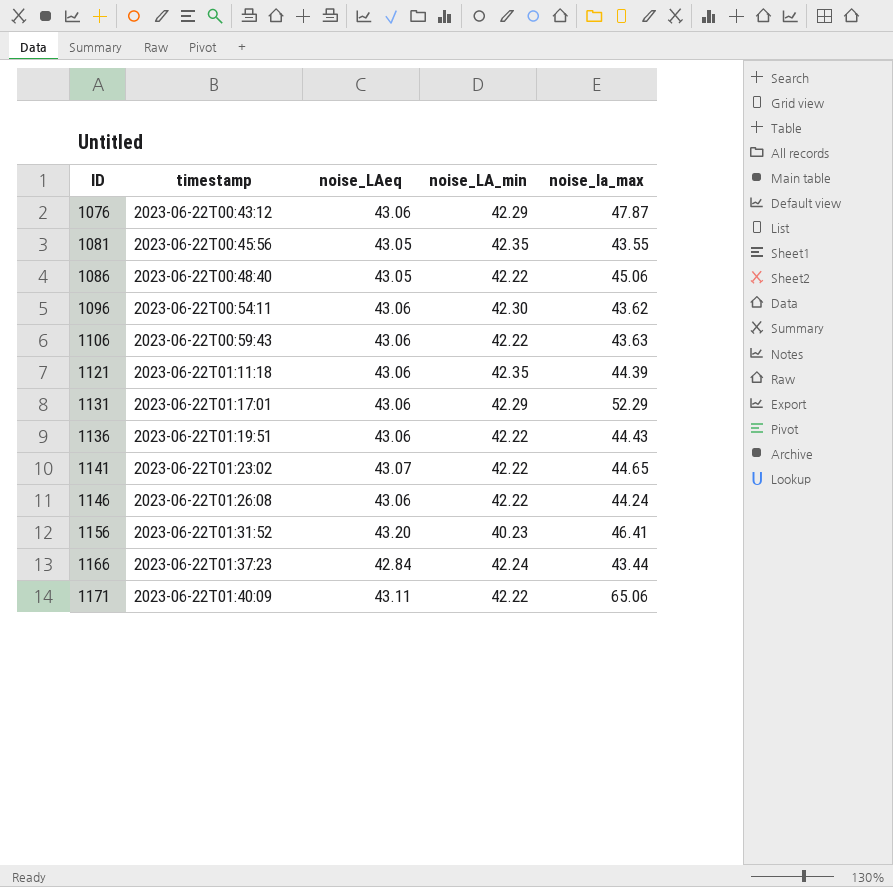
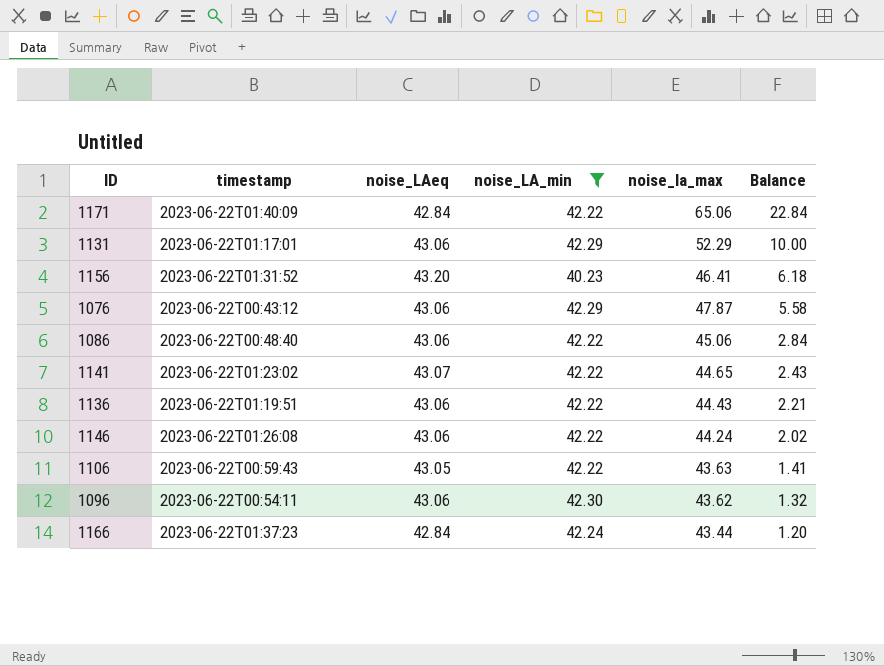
filter: none -> noise_LA_min != 42.35
row order: ID ascending -> Balance descending
column Balance | formula: none -> [noise_la_max] - [noise_LA_min]
1171 | noise_LAeq: 43.11 -> 42.84
1086 | noise_LAeq: 43.05 -> 43.06
1106 | noise_LAeq: 43.06 -> 43.05

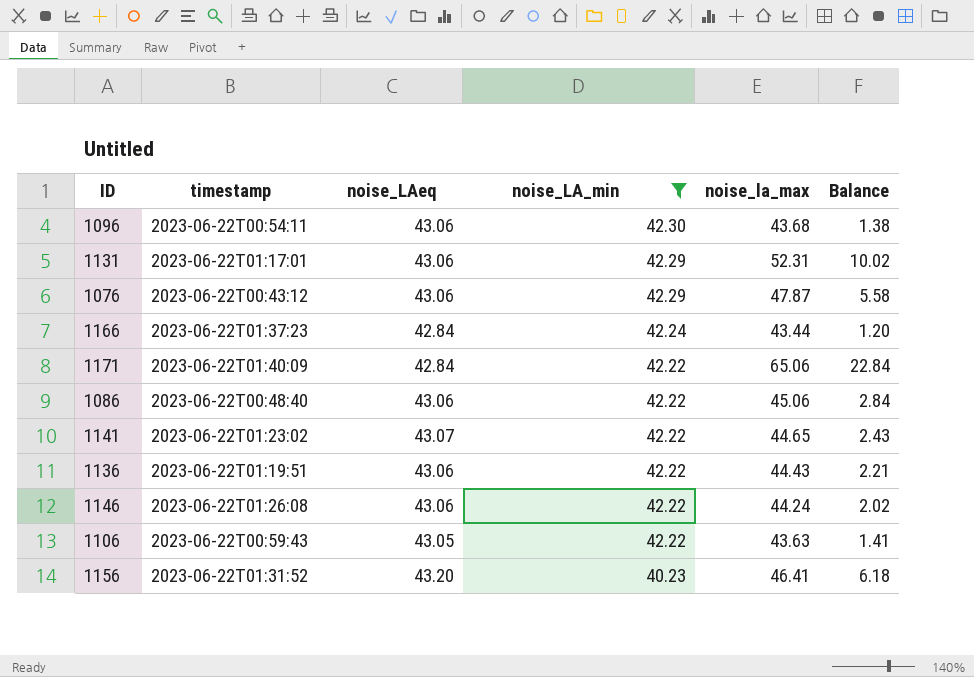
row order: Balance descending -> noise_LA_min descending
1096 | noise_la_max: 43.62 -> 43.68
1096 | Balance: 1.32 -> 1.38
1131 | noise_la_max: 52.29 -> 52.31
1131 | Balance: 10.00 -> 10.02

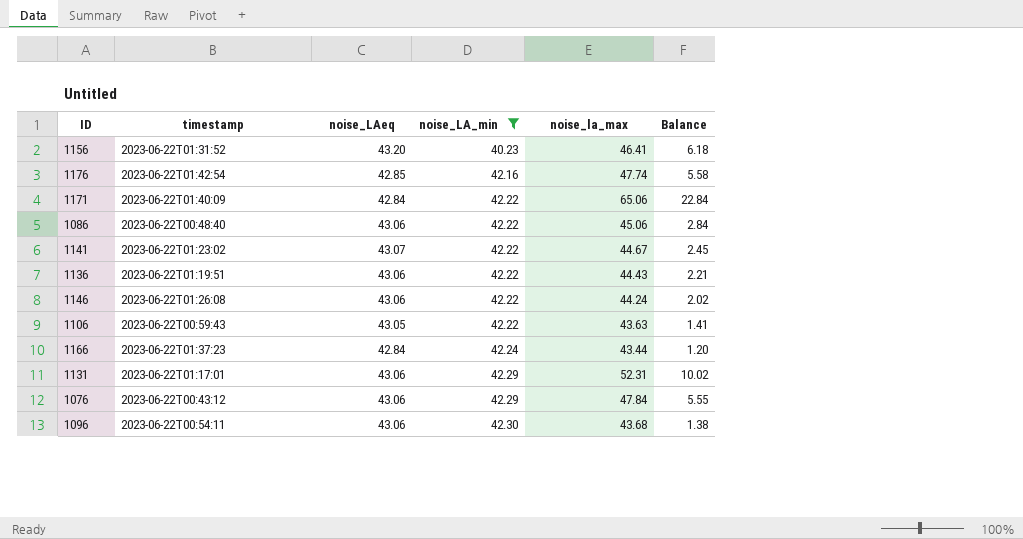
row order: noise_LA_min descending -> noise_LA_min ascending
row 1176: none -> 2023-06-22T01:42:54 | 42.85 | 42.16 | 47.74 | 5.58
1141 | noise_la_max: 44.65 -> 44.67
1141 | Balance: 2.43 -> 2.45
1076 | noise_la_max: 47.87 -> 47.84
1076 | Balance: 5.58 -> 5.55

